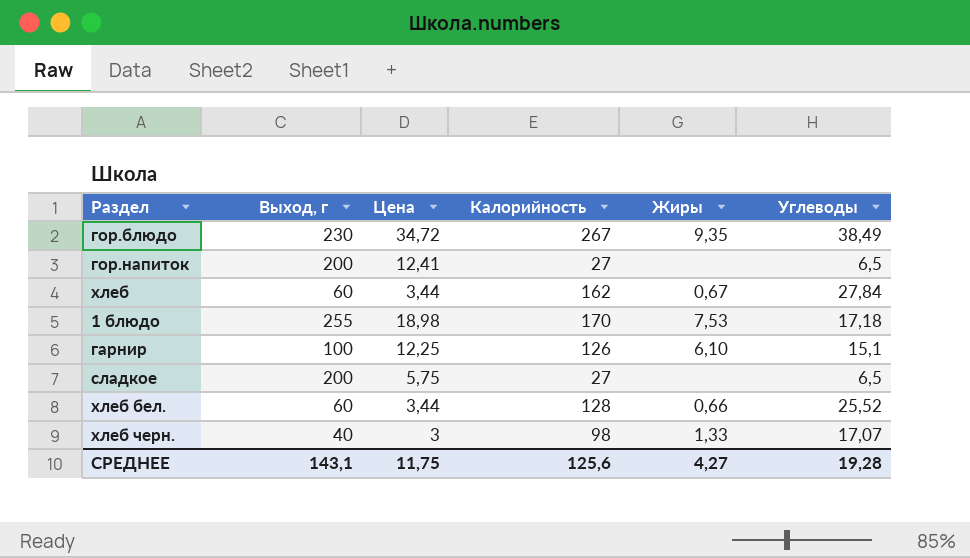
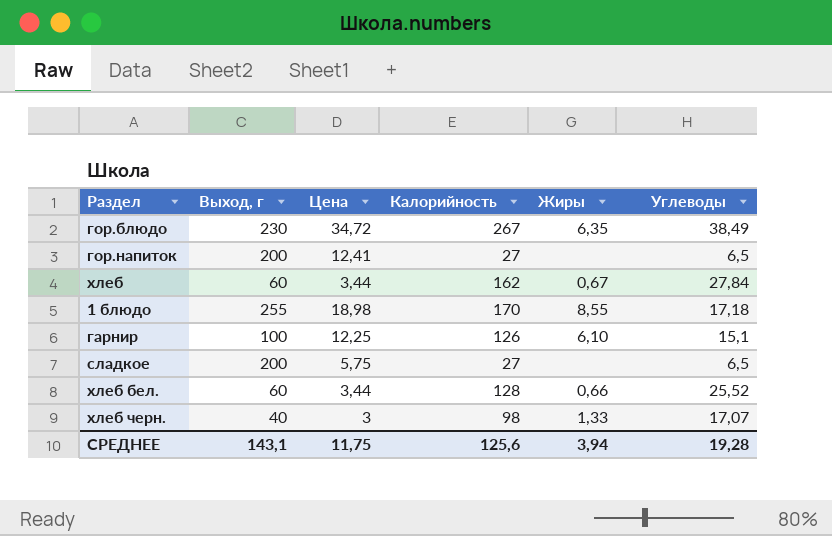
гор.блюдо | Жиры: 9,35 -> 6,35
1 блюдо | Жиры: 7,53 -> 8,55
СРЕДНЕЕ | Жиры: 4,27 -> 3,94

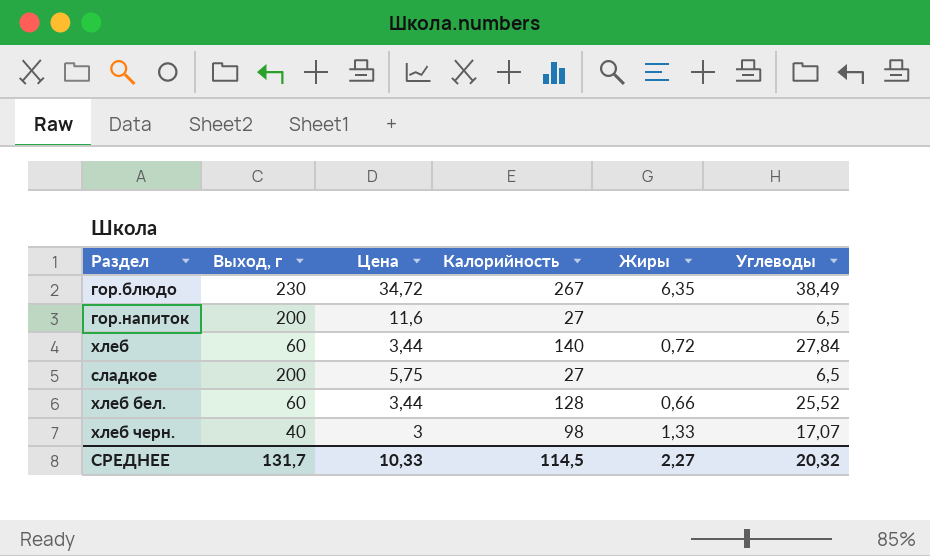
row 1 блюдо: 255 | 18,98 | 170 | 8,55 | 17,18 -> none
row гарнир: 100 | 12,25 | 126 | 6,10 | 15,1 -> none
гор.напиток | Цена: 12,41 -> 11,6
хлеб | Калорийность: 162 -> 140
хлеб | Жиры: 0,67 -> 0,72
СРЕДНЕЕ | Выход, г: 143,1 -> 131,7
СРЕДНЕЕ | Цена: 11,75 -> 10,33
СРЕДНЕЕ | Калорийность: 125,6 -> 114,5
СРЕДНЕЕ | Жиры: 3,94 -> 2,27
СРЕДНЕЕ | Углеводы: 19,28 -> 20,32

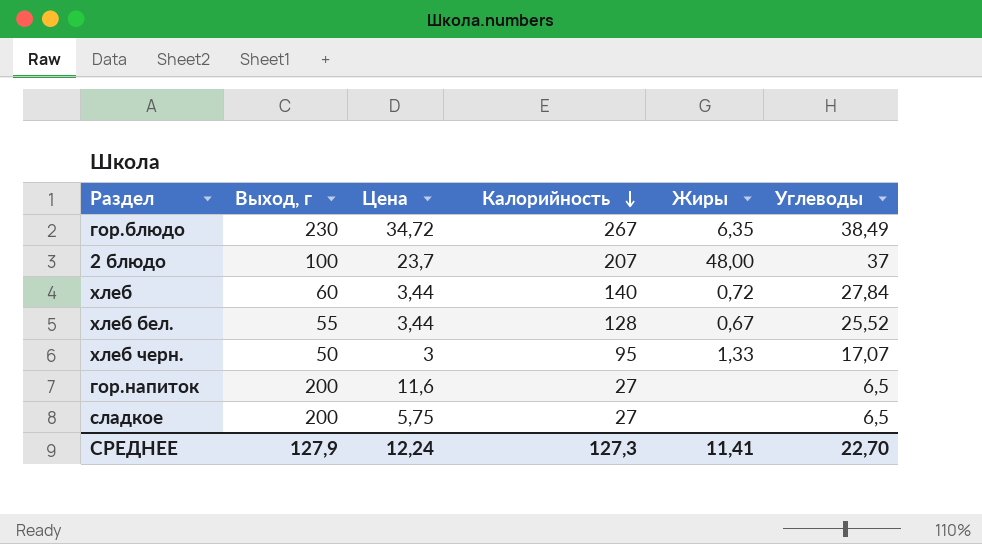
row order: none -> Калорийность descending
row 2 блюдо: none -> 100 | 23,7 | 207 | 48,00 | 37
хлеб бел. | Выход, г: 60 -> 55
хлеб бел. | Жиры: 0,66 -> 0,67
хлеб черн. | Выход, г: 40 -> 50
хлеб черн. | Калорийность: 98 -> 95
СРЕДНЕЕ | Выход, г: 131,7 -> 127,9
СРЕДНЕЕ | Цена: 10,33 -> 12,24
СРЕДНЕЕ | Калорийность: 114,5 -> 127,3
СРЕДНЕЕ | Жиры: 2,27 -> 11,41
СРЕДНЕЕ | Углеводы: 20,32 -> 22,70

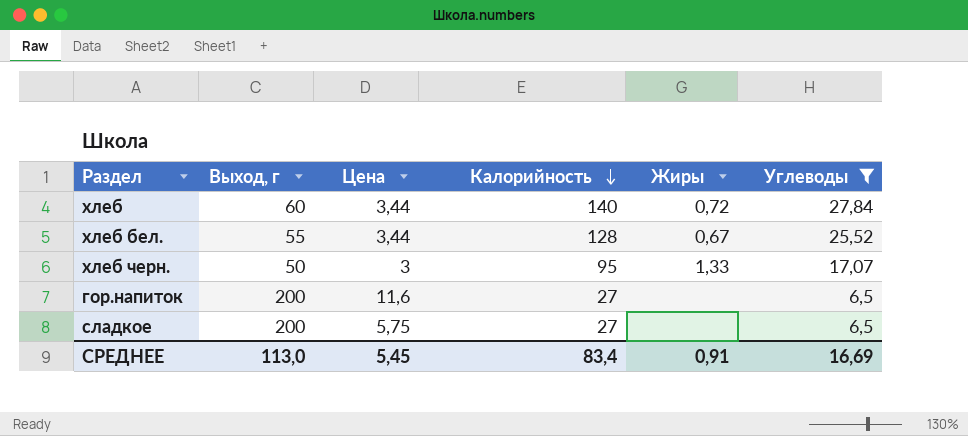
filter: none -> Углеводы <= 27,84
СРЕДНЕЕ | Выход, г: 127,9 -> 113,0
СРЕДНЕЕ | Цена: 12,24 -> 5,45
СРЕДНЕЕ | Калорийность: 127,3 -> 83,4
СРЕДНЕЕ | Жиры: 11,41 -> 0,91
СРЕДНЕЕ | Углеводы: 22,70 -> 16,69

